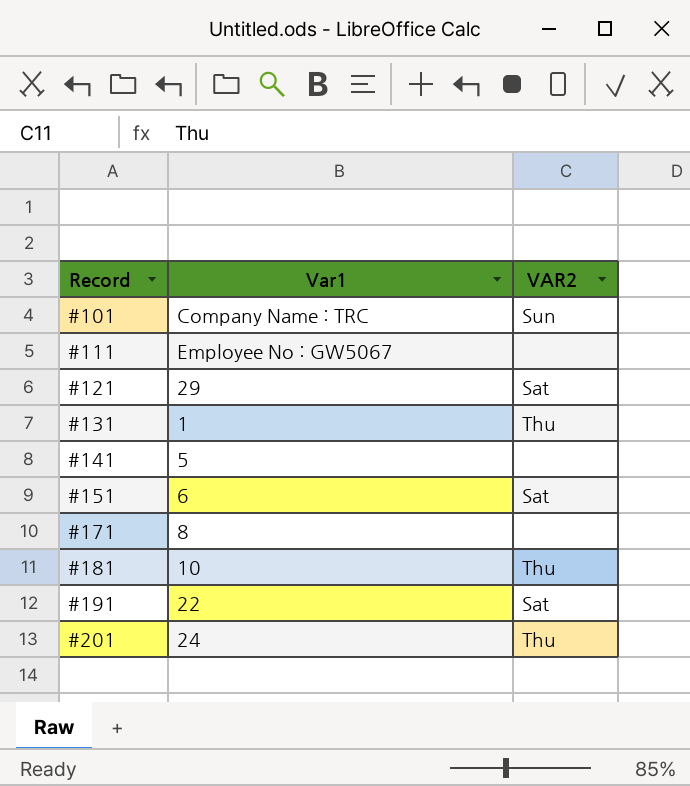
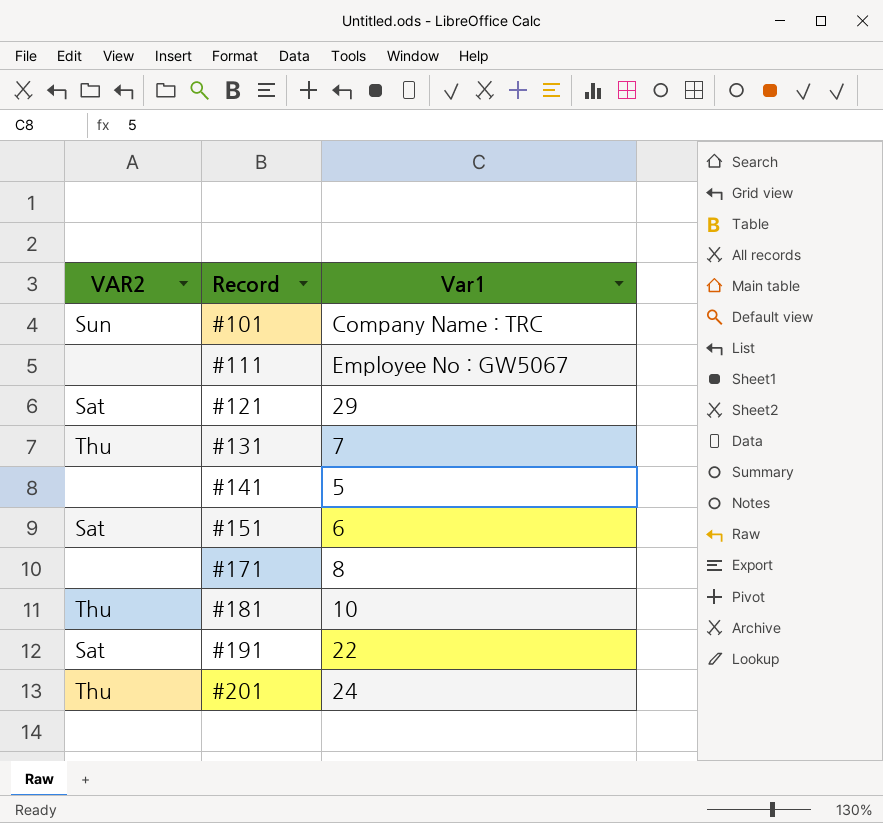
column VAR2 | position: 3 -> 1
#131 | Var1: 1 -> 7

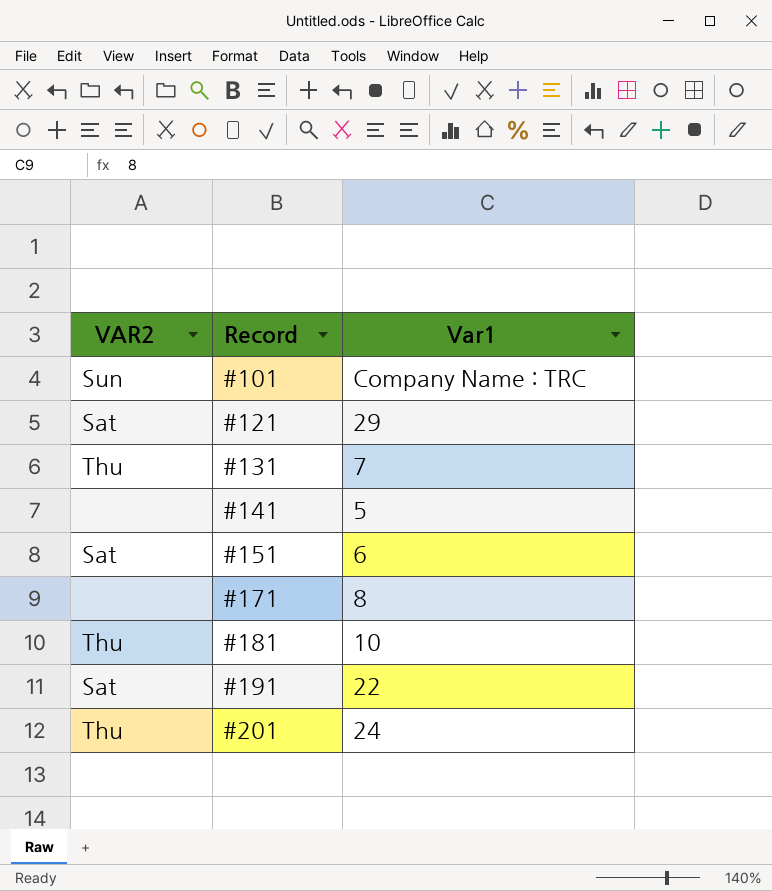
row #111: none | Employee No : GW5067 -> none

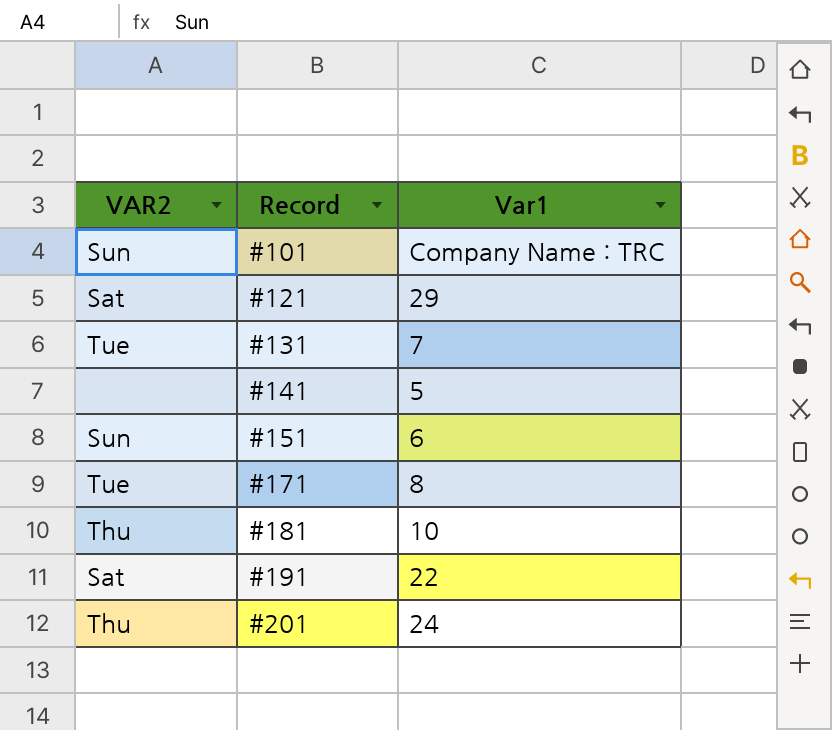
#131 | VAR2: Thu -> Tue
#151 | VAR2: Sat -> Sun
#171 | VAR2: none -> Tue

